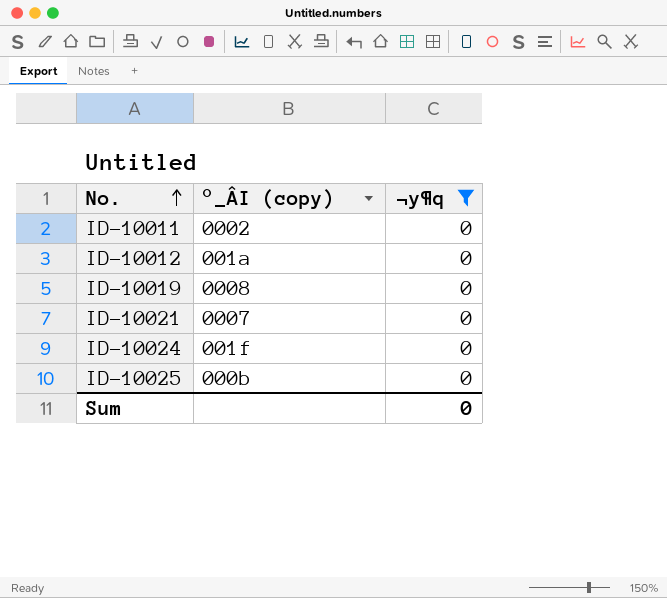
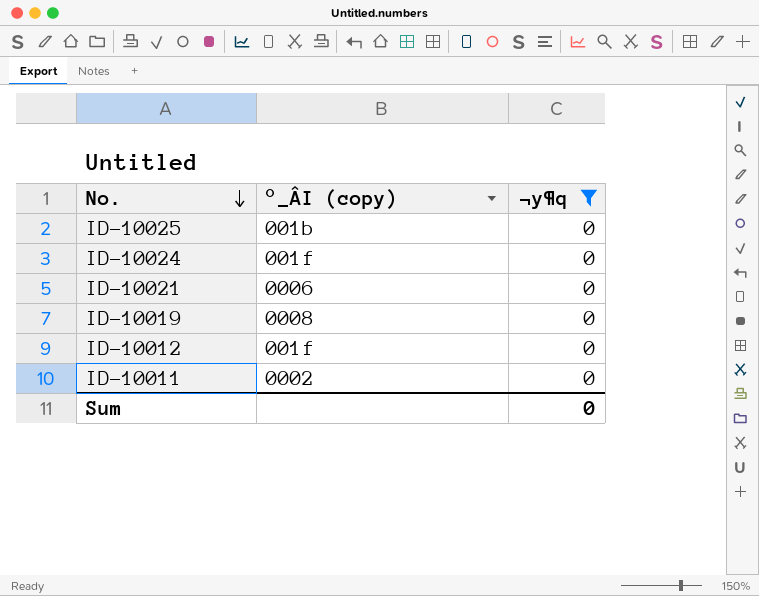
row order: No. ascending -> No. descending
ID-10025 | °_ÂI (copy): 000b -> 001b
ID-10021 | °_ÂI (copy): 0007 -> 0006
ID-10012 | °_ÂI (copy): 001a -> 001f

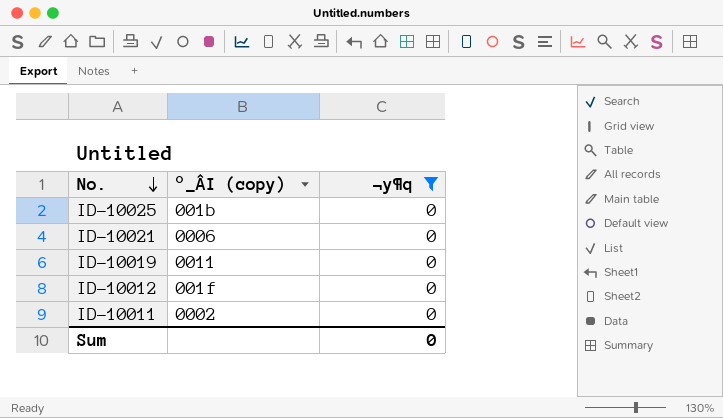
row ID-10024: 001f | 0 -> none
ID-10019 | °_ÂI (copy): 0008 -> 0011

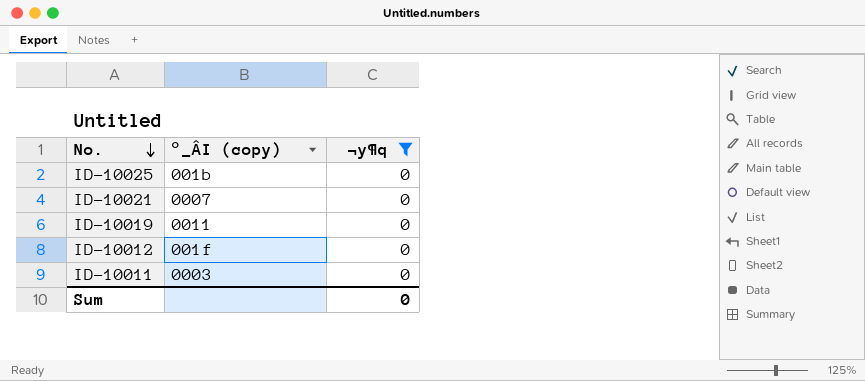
ID-10021 | °_ÂI (copy): 0006 -> 0007
ID-10011 | °_ÂI (copy): 0002 -> 0003

